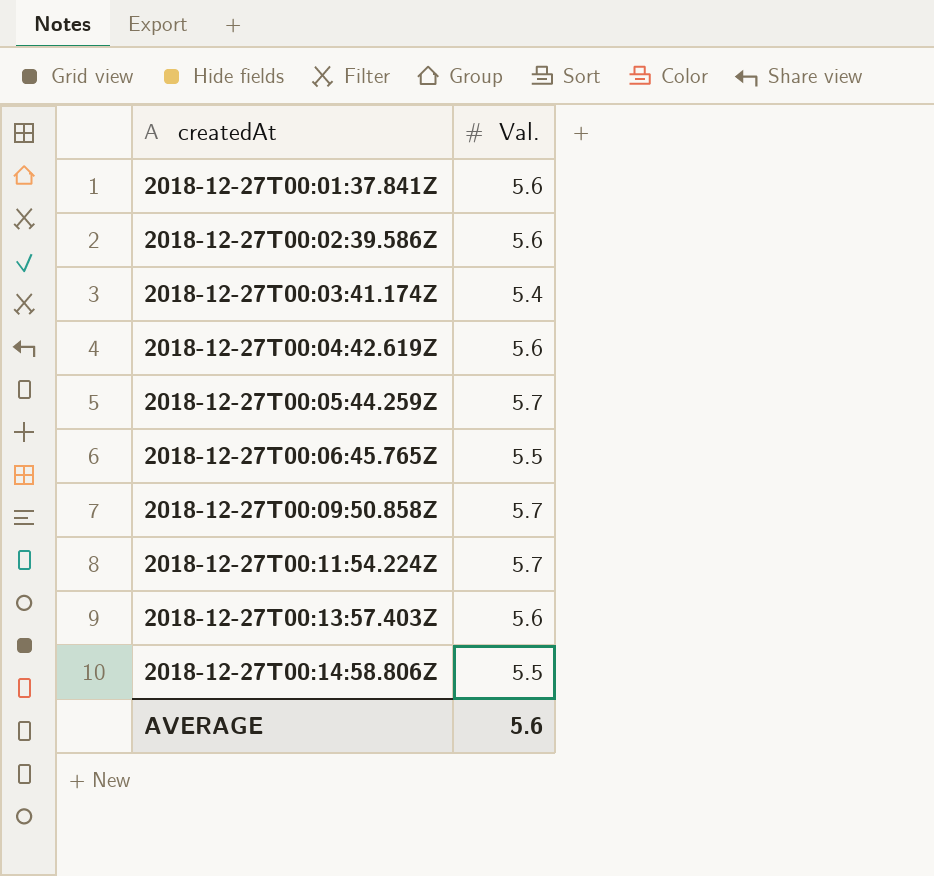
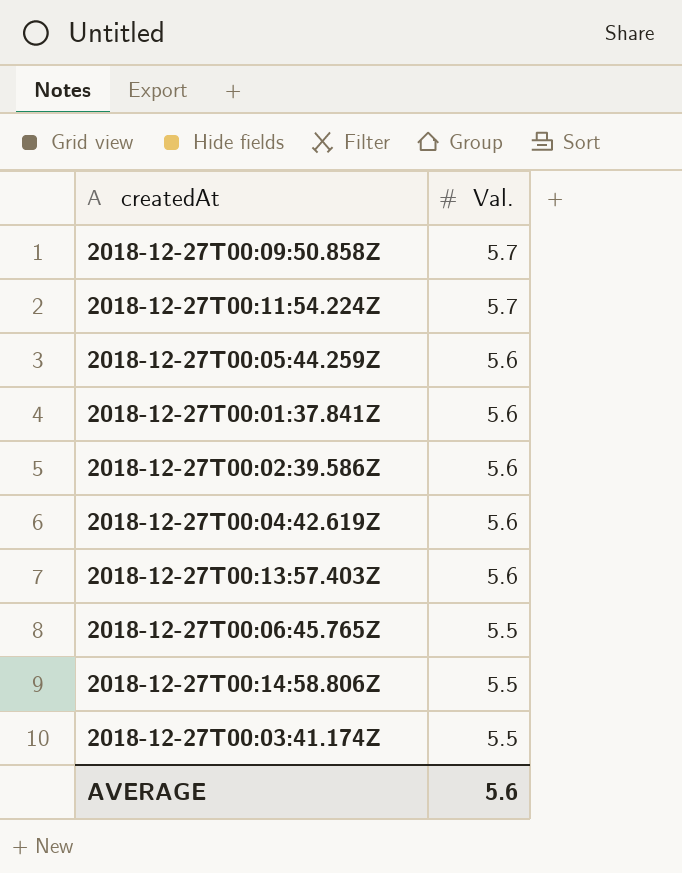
row order: createdAt ascending -> Val. descending
2018-12-27T00:05:44.259Z | Val.: 5.7 -> 5.6
2018-12-27T00:03:41.174Z | Val.: 5.4 -> 5.5

